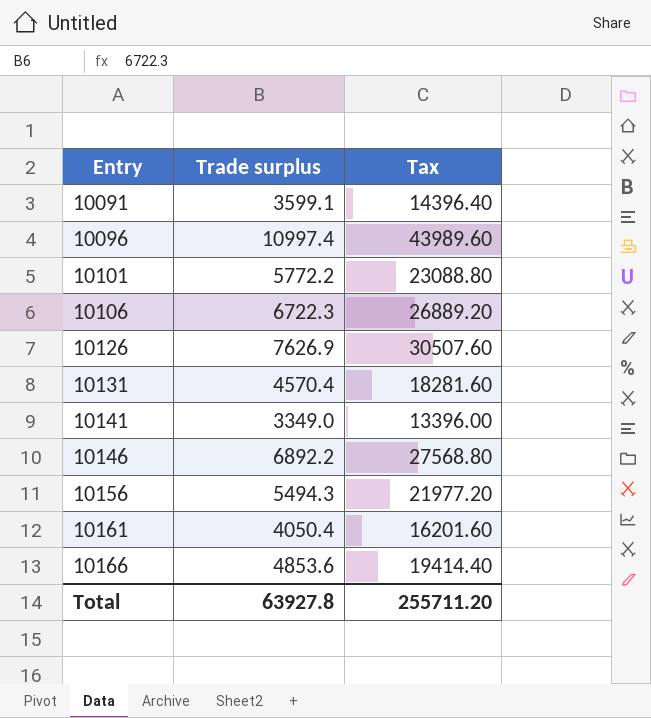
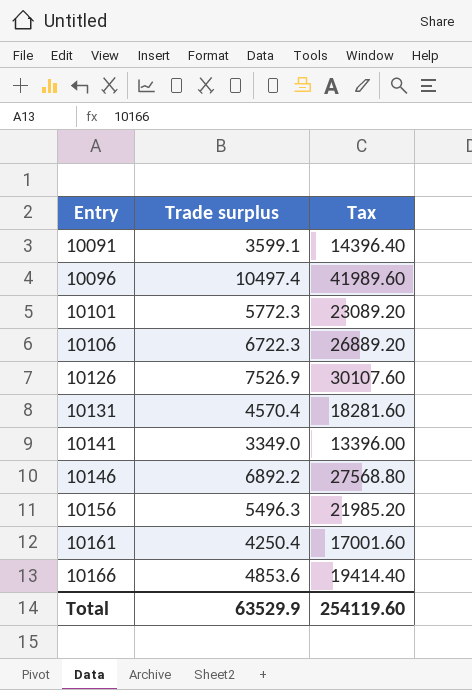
10096 | Trade surplus: 10997.4 -> 10497.4
10096 | Tax: 43989.60 -> 41989.60
10101 | Trade surplus: 5772.2 -> 5772.3
10101 | Tax: 23088.80 -> 23089.20
10126 | Trade surplus: 7626.9 -> 7526.9
10126 | Tax: 30507.60 -> 30107.60
10156 | Trade surplus: 5494.3 -> 5496.3
10156 | Tax: 21977.20 -> 21985.20
10161 | Trade surplus: 4050.4 -> 4250.4
10161 | Tax: 16201.60 -> 17001.60
Total | Trade surplus: 63927.8 -> 63529.9
Total | Tax: 255711.20 -> 254119.60

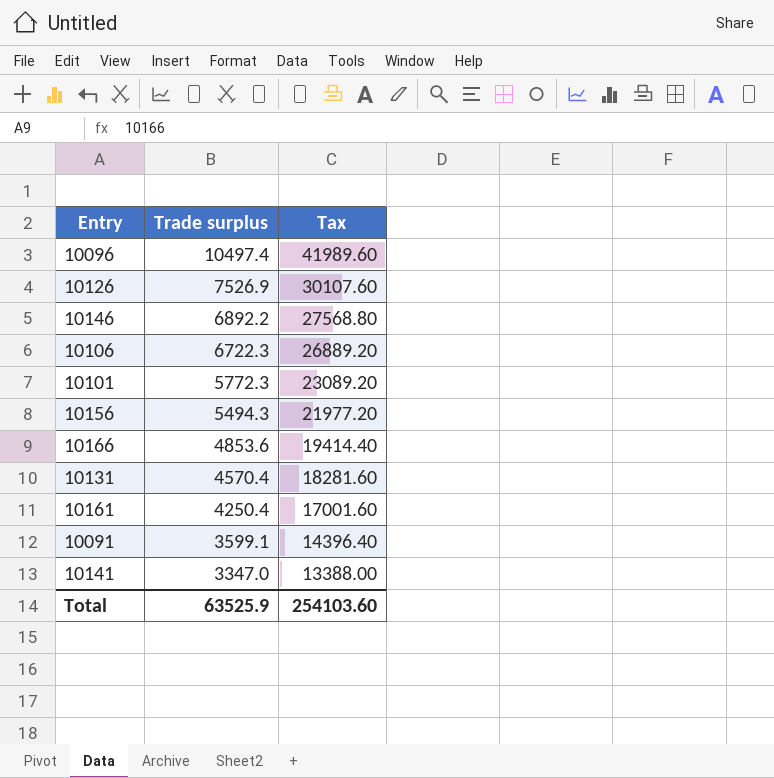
row order: Entry ascending -> Trade surplus descending
10156 | Trade surplus: 5496.3 -> 5494.3
10156 | Tax: 21985.20 -> 21977.20
10141 | Trade surplus: 3349.0 -> 3347.0
10141 | Tax: 13396.00 -> 13388.00
Total | Trade surplus: 63529.9 -> 63525.9
Total | Tax: 254119.60 -> 254103.60

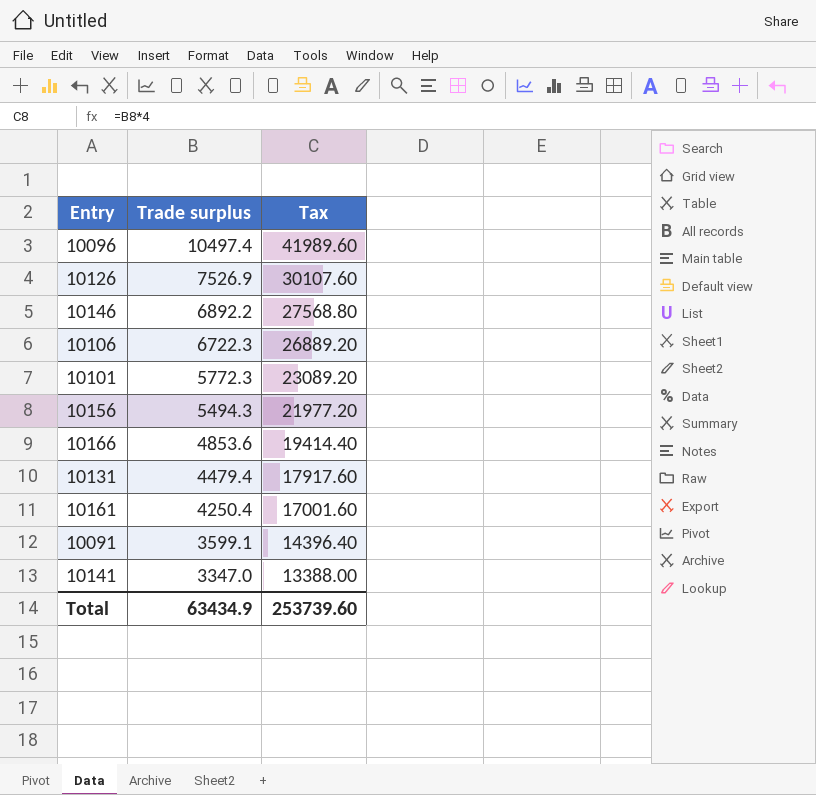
10131 | Trade surplus: 4570.4 -> 4479.4
10131 | Tax: 18281.60 -> 17917.60
Total | Trade surplus: 63525.9 -> 63434.9
Total | Tax: 254103.60 -> 253739.60

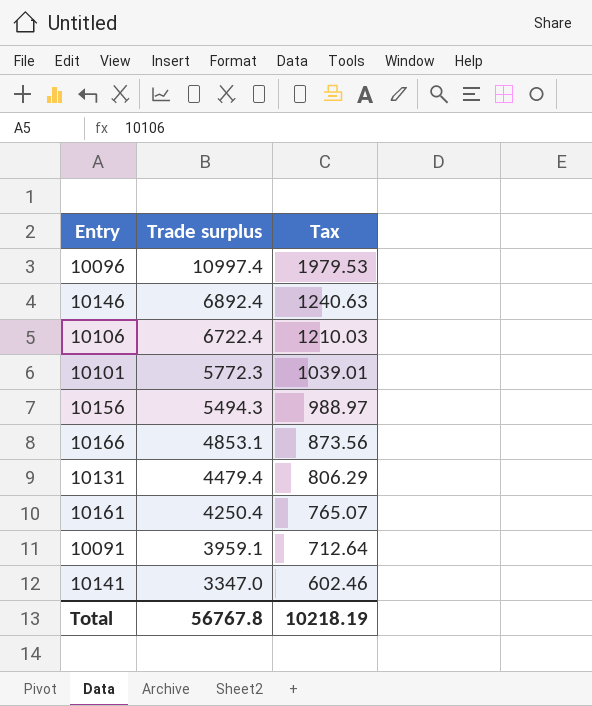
column Tax | formula: [Trade surplus] * 4 -> [Trade surplus] * 0.18
row 10126: 7526.9 | 30107.60 -> none
10096 | Trade surplus: 10497.4 -> 10997.4
10146 | Trade surplus: 6892.2 -> 6892.4
10106 | Trade surplus: 6722.3 -> 6722.4
10166 | Trade surplus: 4853.6 -> 4853.1
10091 | Trade surplus: 3599.1 -> 3959.1
Total | Trade surplus: 63434.9 -> 56767.8
Total | Tax: 253739.60 -> 10218.19

